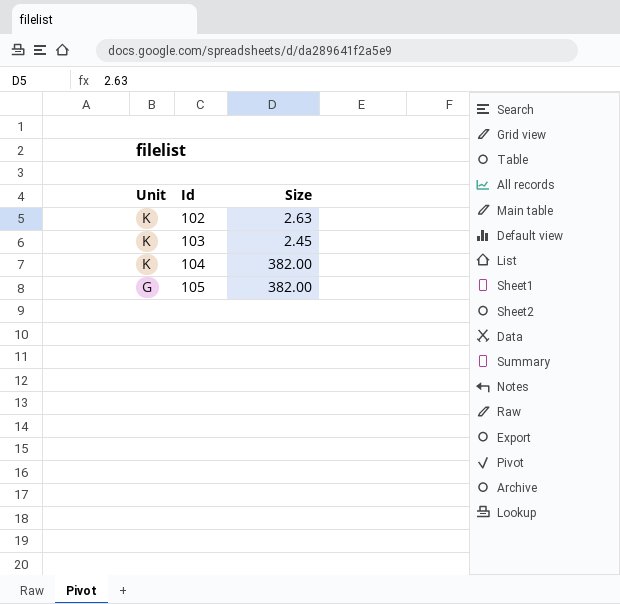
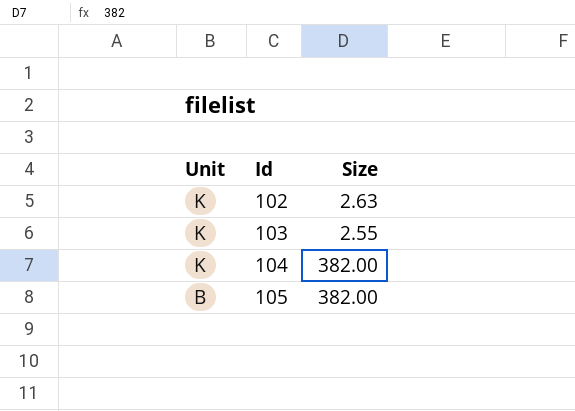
103 | Size: 2.45 -> 2.55
105 | Unit: G -> B

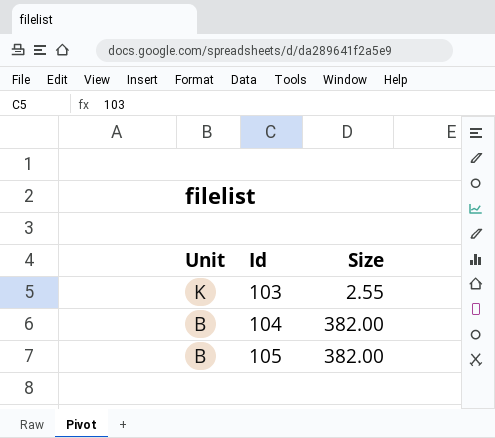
row 102: K | 2.63 -> none
104 | Unit: K -> B

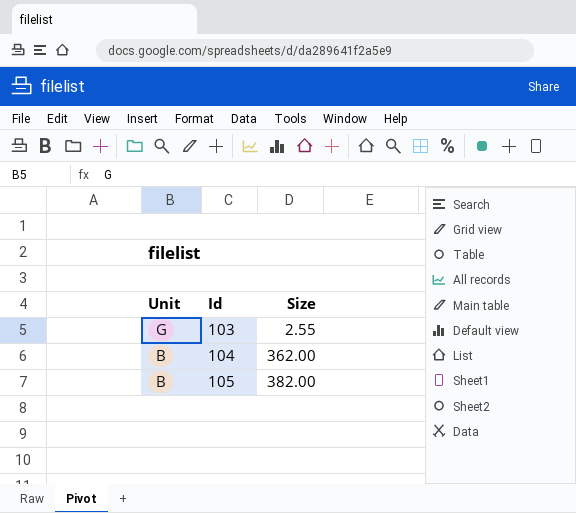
103 | Unit: K -> G
104 | Size: 382.00 -> 362.00

